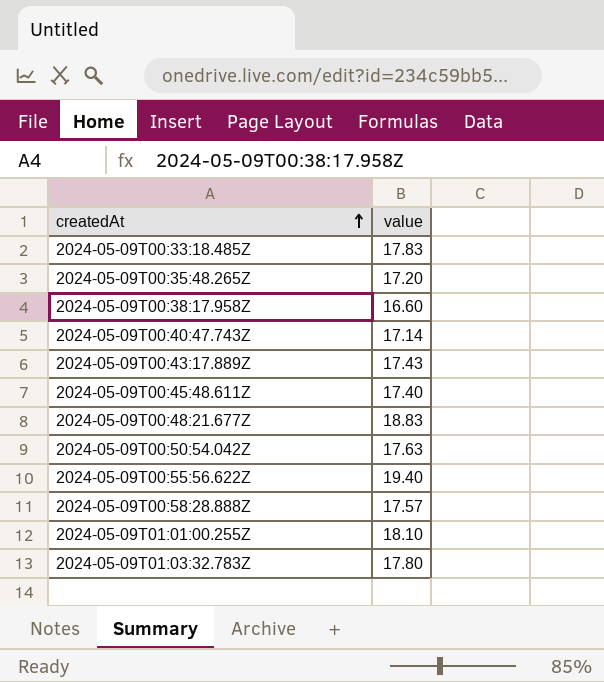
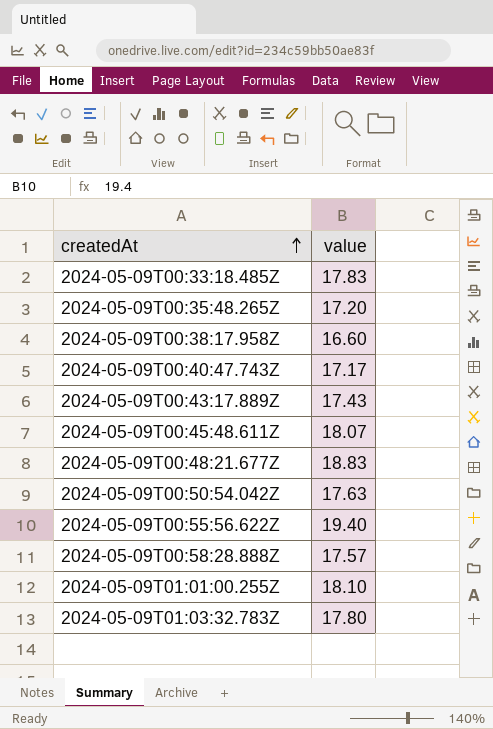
2024-05-09T00:40:47.743Z | value: 17.14 -> 17.17
2024-05-09T00:45:48.611Z | value: 17.40 -> 18.07

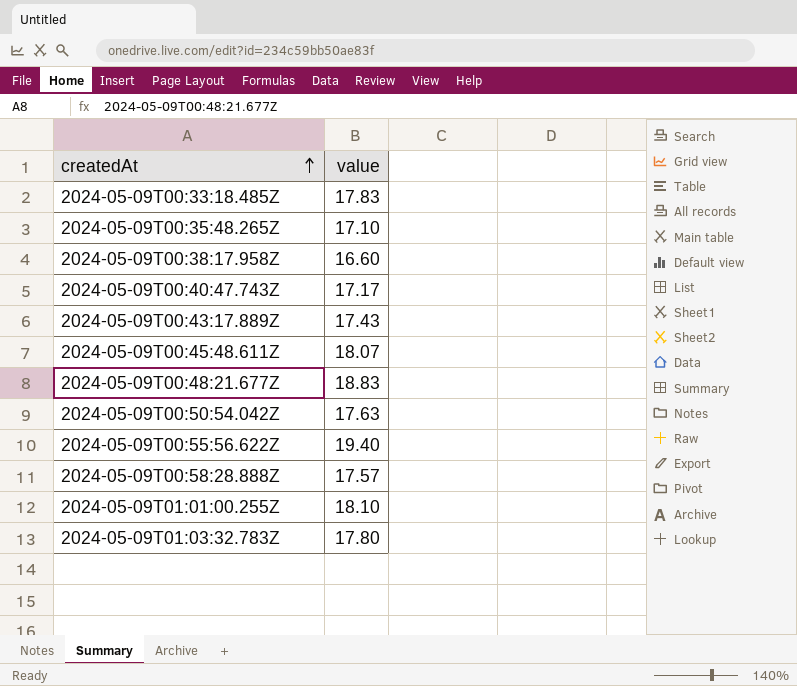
2024-05-09T00:35:48.265Z | value: 17.20 -> 17.10

